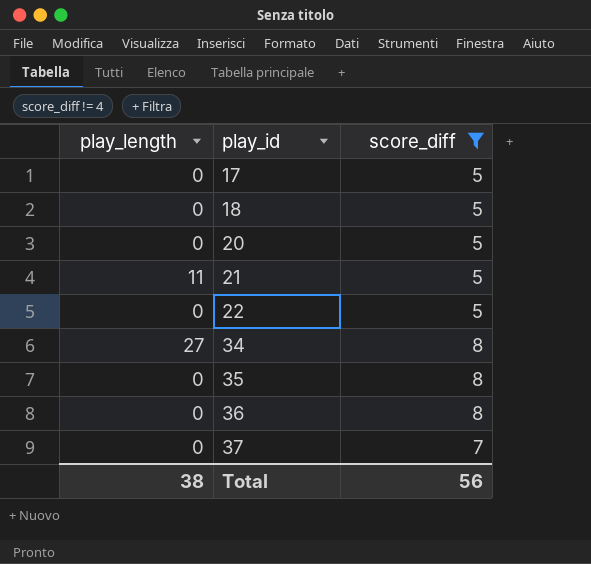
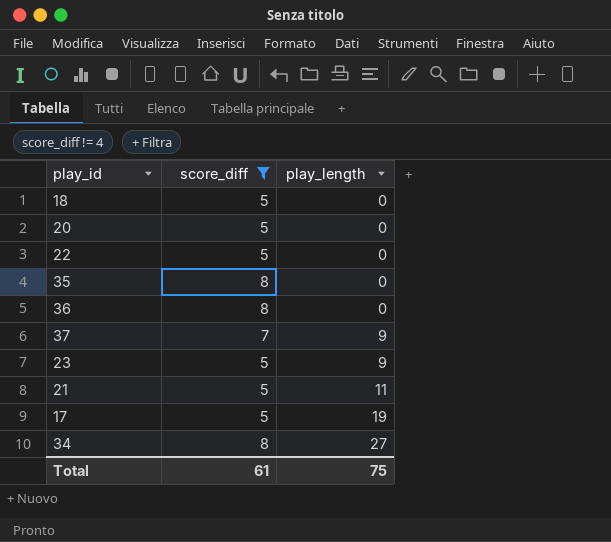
row order: play_id ascending -> play_length ascending
column play_length | position: 1 -> 3
37 | play_length: 0 -> 9
row 23: none -> 5 | 9
17 | play_length: 0 -> 19
Total | score_diff: 56 -> 61
Total | play_length: 38 -> 75

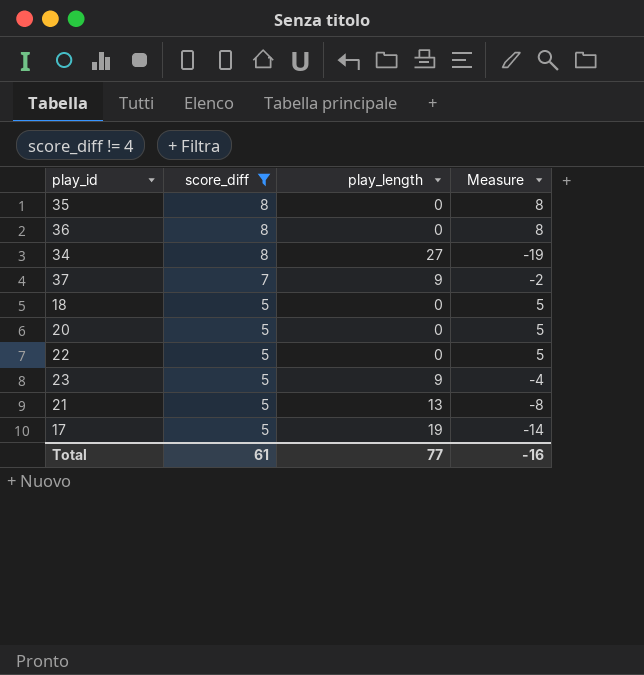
row order: play_length ascending -> score_diff descending
column Measure | formula: none -> [score_diff] - [play_length]
21 | play_length: 11 -> 13
Total | play_length: 75 -> 77

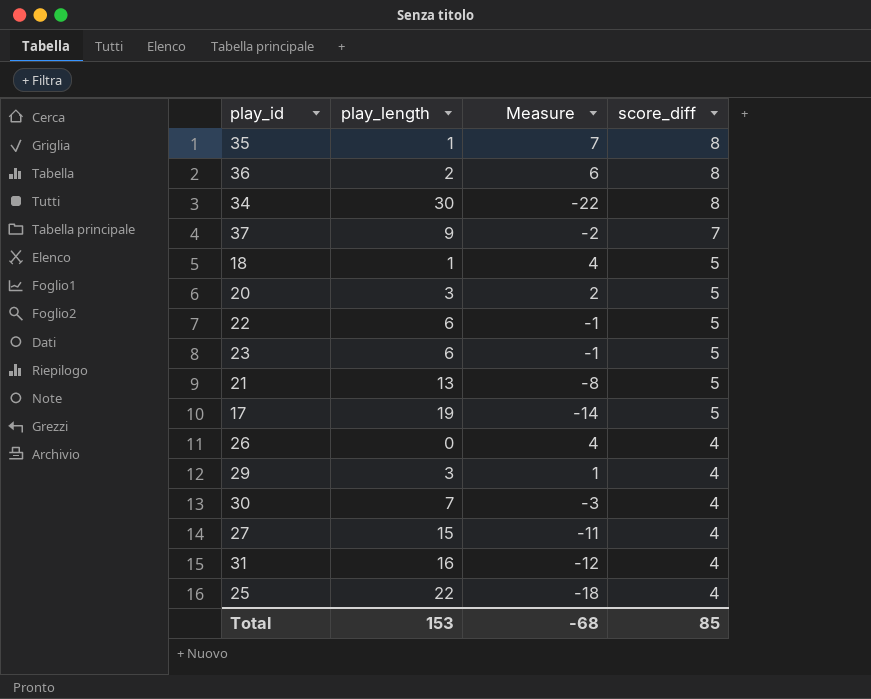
filter: score_diff != 4 -> none
column score_diff | position: 2 -> 4
35 | play_length: 0 -> 1
35 | Measure: 8 -> 7
36 | play_length: 0 -> 2
36 | Measure: 8 -> 6
34 | play_length: 27 -> 30
34 | Measure: -19 -> -22
18 | play_length: 0 -> 1
18 | Measure: 5 -> 4
20 | play_length: 0 -> 3
20 | Measure: 5 -> 2
22 | play_length: 0 -> 6
22 | Measure: 5 -> -1
23 | play_length: 9 -> 6
23 | Measure: -4 -> -1
Total | play_length: 77 -> 153
Total | Measure: -16 -> -68
Total | score_diff: 61 -> 85

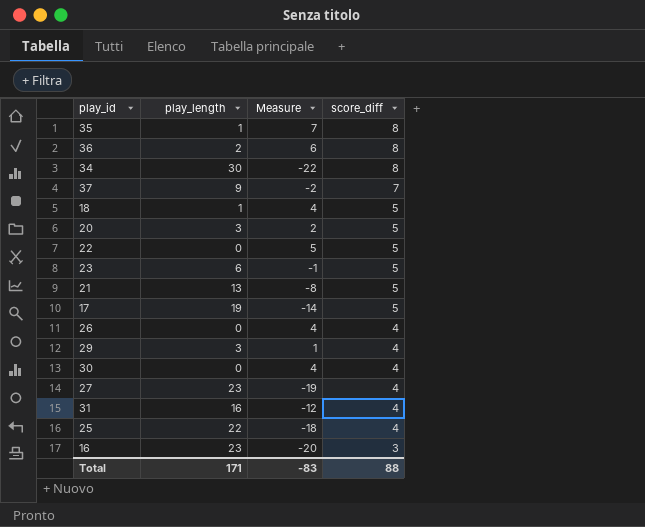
22 | play_length: 6 -> 0
22 | Measure: -1 -> 5
30 | play_length: 7 -> 0
30 | Measure: -3 -> 4
27 | play_length: 15 -> 23
27 | Measure: -11 -> -19
row 16: none -> 23 | -20 | 3
Total | play_length: 153 -> 171
Total | Measure: -68 -> -83
Total | score_diff: 85 -> 88

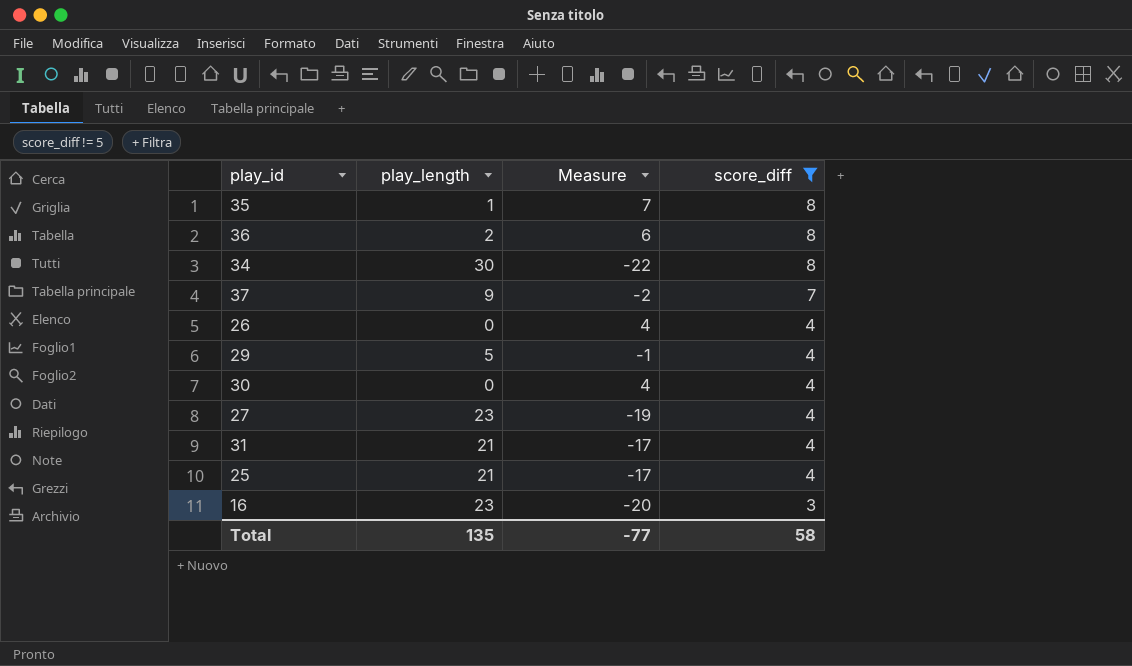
filter: none -> score_diff != 5
29 | play_length: 3 -> 5
29 | Measure: 1 -> -1
31 | play_length: 16 -> 21
31 | Measure: -12 -> -17
25 | play_length: 22 -> 21
25 | Measure: -18 -> -17
Total | play_length: 171 -> 135
Total | Measure: -83 -> -77
Total | score_diff: 88 -> 58

